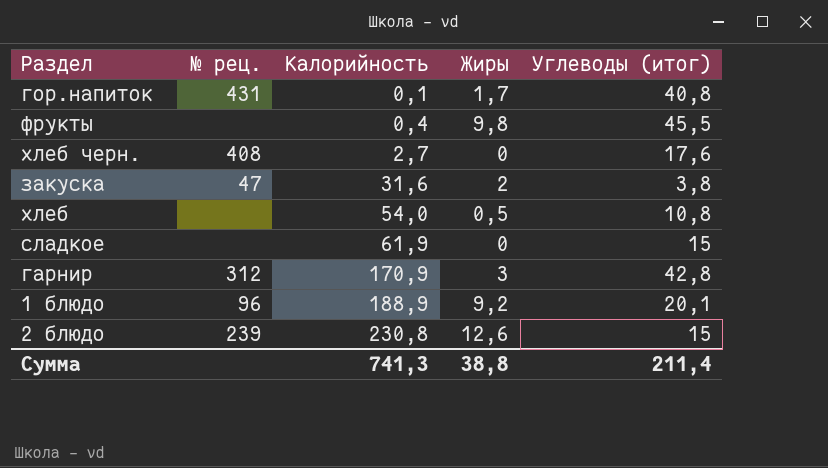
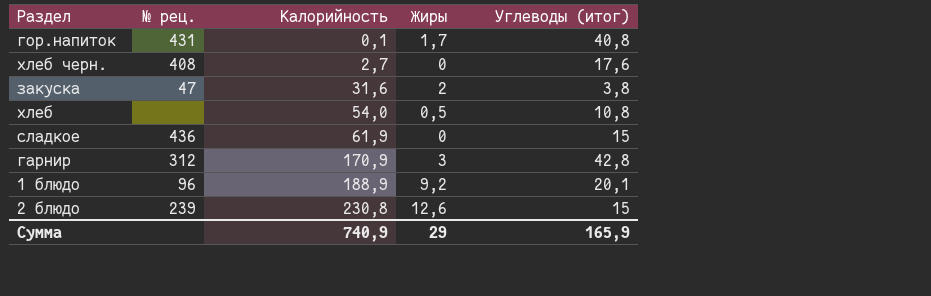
row фрукты: none | 0,4 | 9,8 | 45,5 -> none
сладкое | № рец.: none -> 436
Сумма | Калорийность: 741,3 -> 740,9
Сумма | Жиры: 38,8 -> 29
Сумма | Углеводы (итог): 211,4 -> 165,9

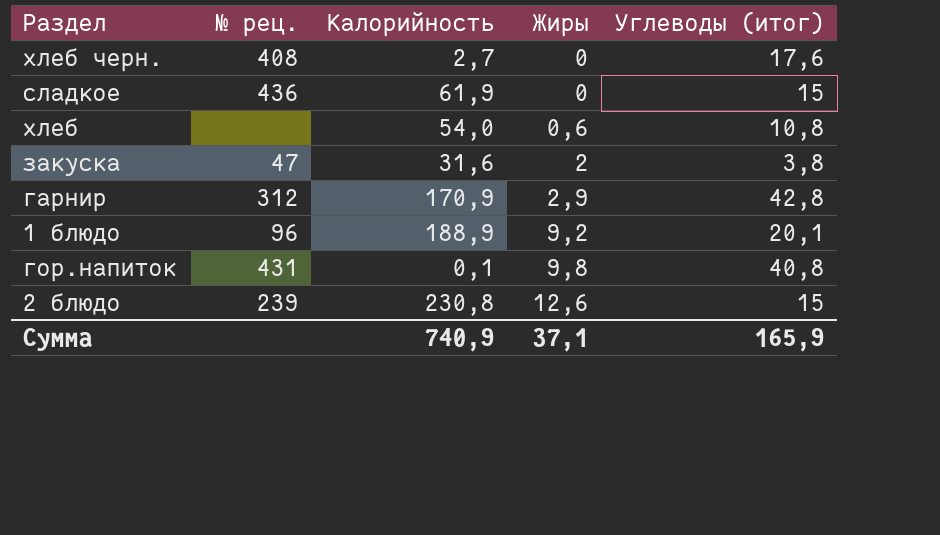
row order: Калорийность ascending -> Жиры ascending
хлеб | Жиры: 0,5 -> 0,6
гарнир | Жиры: 3 -> 2,9
гор.напиток | Жиры: 1,7 -> 9,8
Сумма | Жиры: 29 -> 37,1

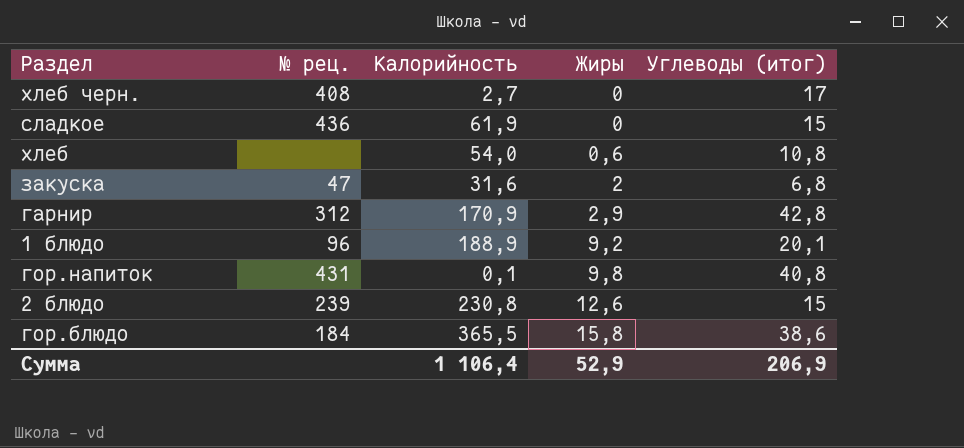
хлеб черн. | Углеводы (итог): 17,6 -> 17
закуска | Углеводы (итог): 3,8 -> 6,8
row гор.блюдо: none -> 184 | 365,5 | 15,8 | 38,6
Сумма | Калорийность: 740,9 -> 1 106,4
Сумма | Жиры: 37,1 -> 52,9
Сумма | Углеводы (итог): 165,9 -> 206,9

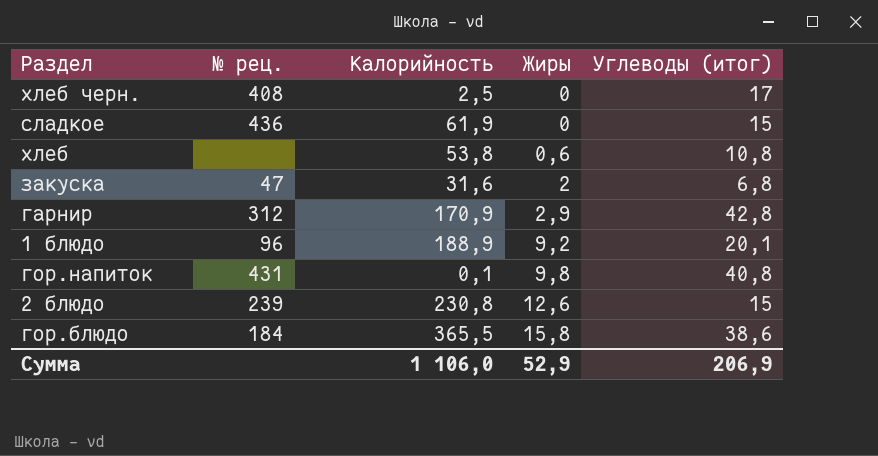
хлеб черн. | Калорийность: 2,7 -> 2,5
хлеб | Калорийность: 54,0 -> 53,8
Сумма | Калорийность: 1 106,4 -> 1 106,0

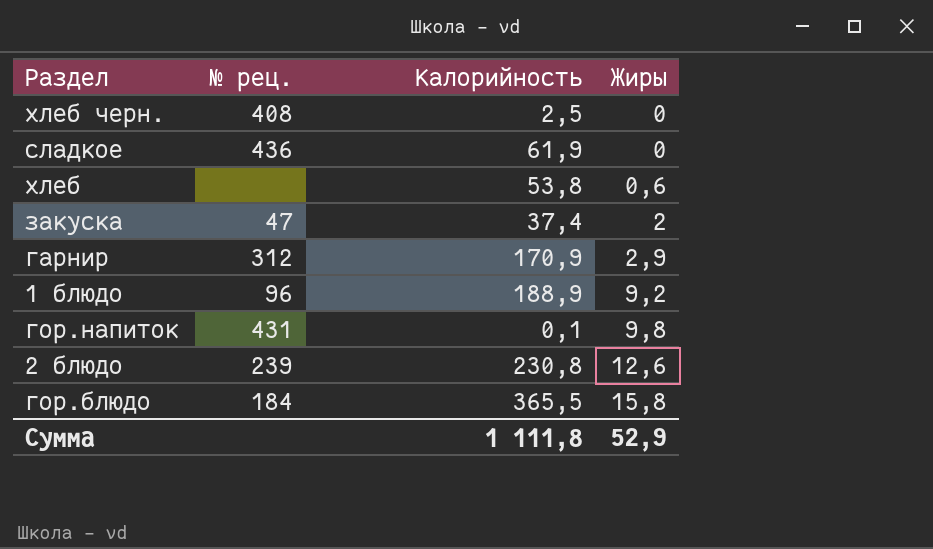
column Углеводы (итог) | position: 5 -> none
закуска | Калорийность: 31,6 -> 37,4
Сумма | Калорийность: 1 106,0 -> 1 111,8

